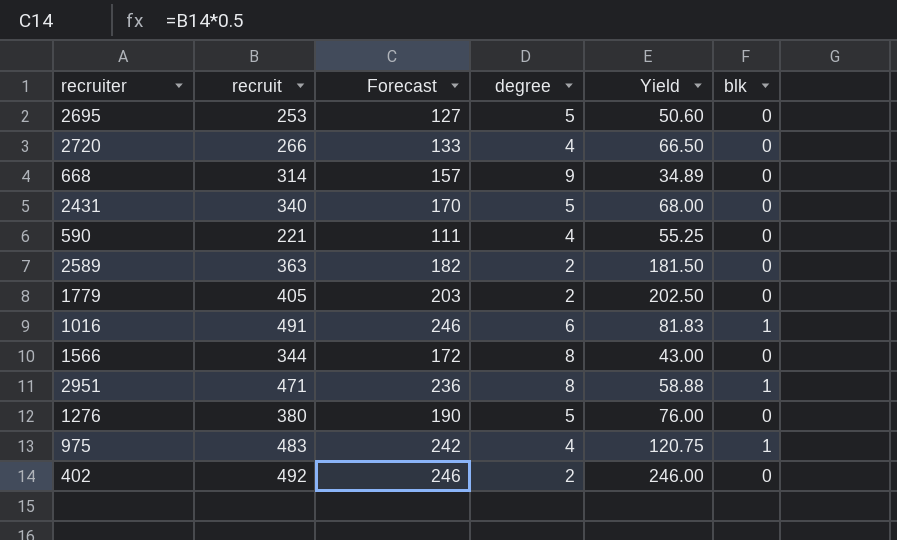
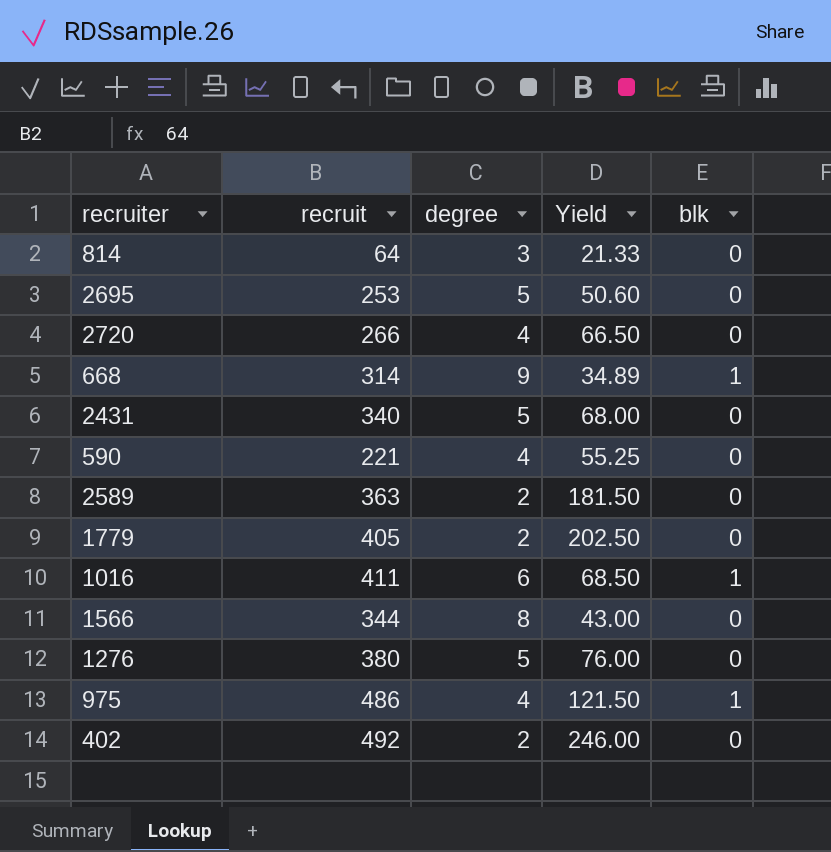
column Forecast | formula: [recruit] * 0.5 -> none
row 2951: 471 | 236 | 8 | 58.88 | 1 -> none
row 814: none -> 64 | 3 | 21.33 | 0
668 | blk: 0 -> 1
1016 | recruit: 491 -> 411
1016 | Yield: 81.83 -> 68.50
975 | recruit: 483 -> 486
975 | Yield: 120.75 -> 121.50

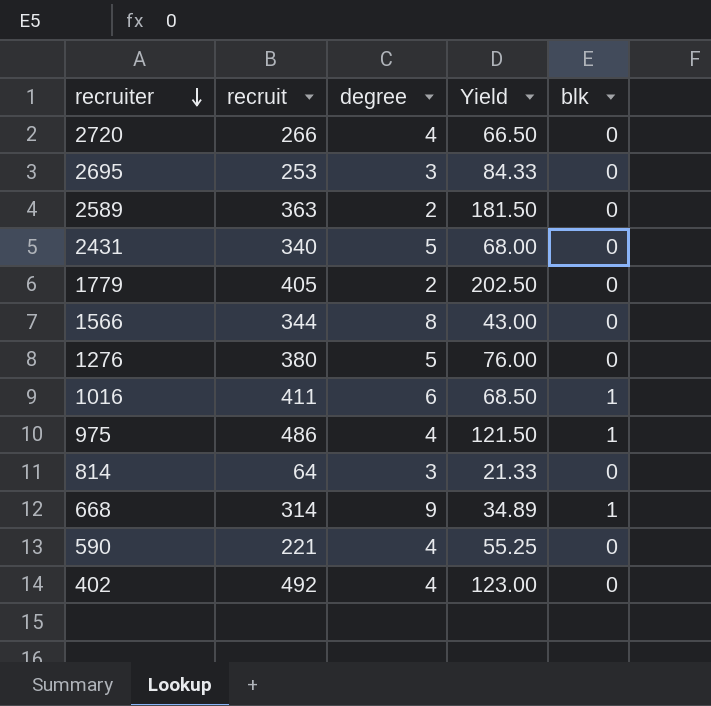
row order: none -> recruiter descending
2695 | degree: 5 -> 3
2695 | Yield: 50.60 -> 84.33
402 | degree: 2 -> 4
402 | Yield: 246.00 -> 123.00

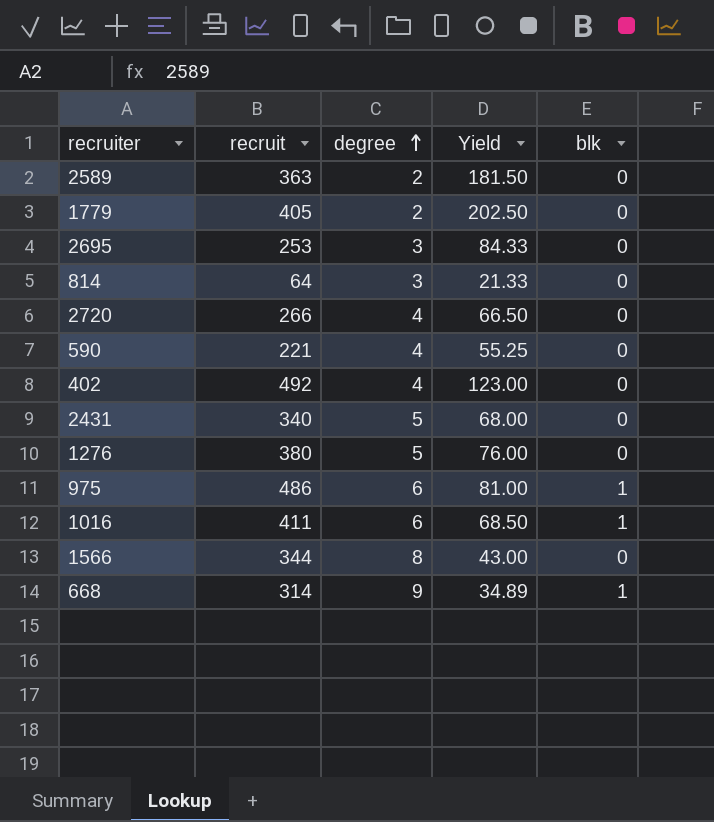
row order: recruiter descending -> degree ascending
975 | degree: 4 -> 6
975 | Yield: 121.50 -> 81.00

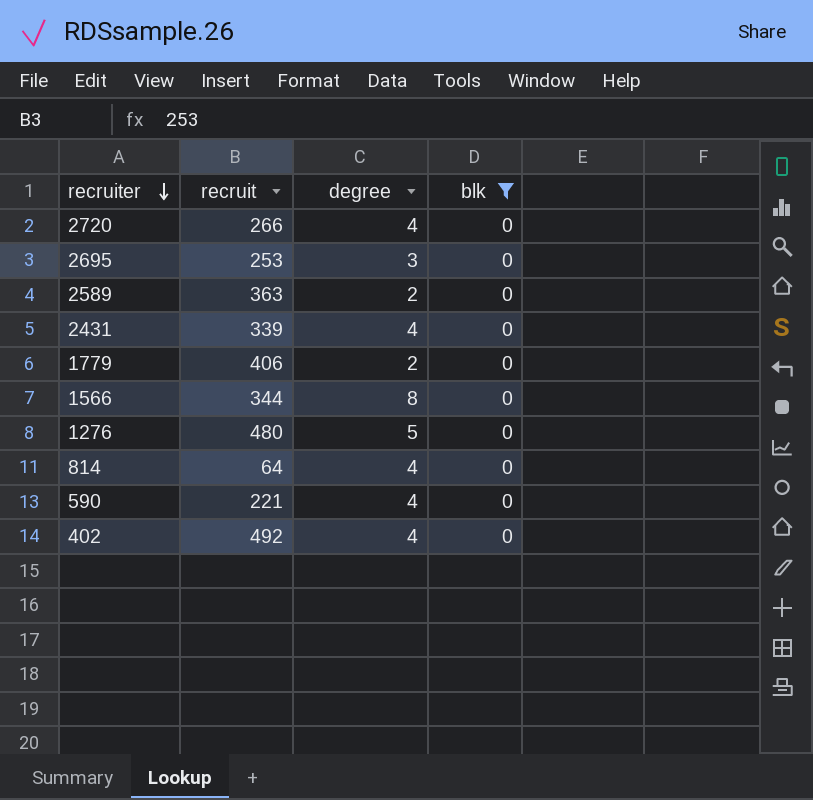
filter: none -> blk = 0
row order: degree ascending -> recruiter descending
column Yield | formula: [recruit] / [degree] -> none
2431 | recruit: 340 -> 339
2431 | degree: 5 -> 4
1779 | recruit: 405 -> 406
1276 | recruit: 380 -> 480
814 | degree: 3 -> 4

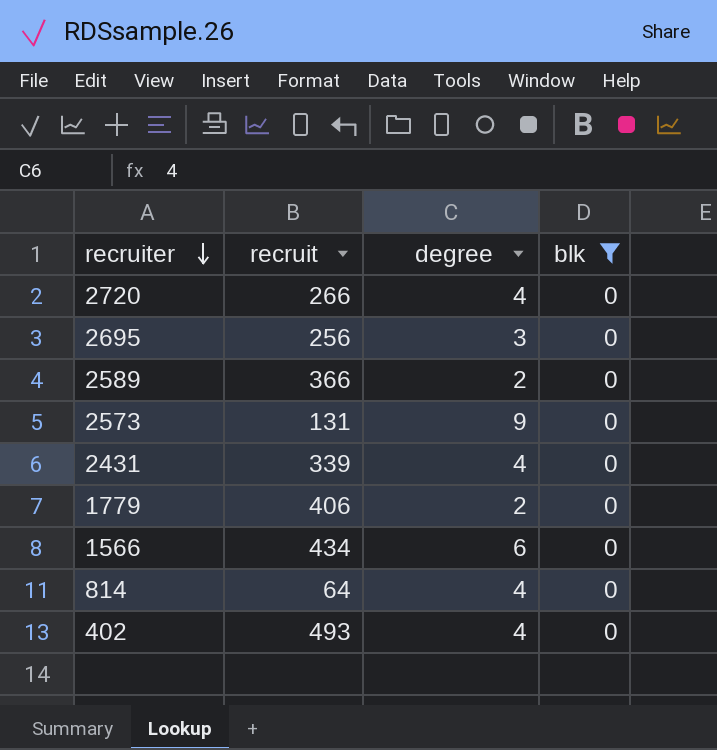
row 1276: 480 | 5 | 0 -> none
row 590: 221 | 4 | 0 -> none
2695 | recruit: 253 -> 256
2589 | recruit: 363 -> 366
row 2573: none -> 131 | 9 | 0
1566 | recruit: 344 -> 434
1566 | degree: 8 -> 6
402 | recruit: 492 -> 493

